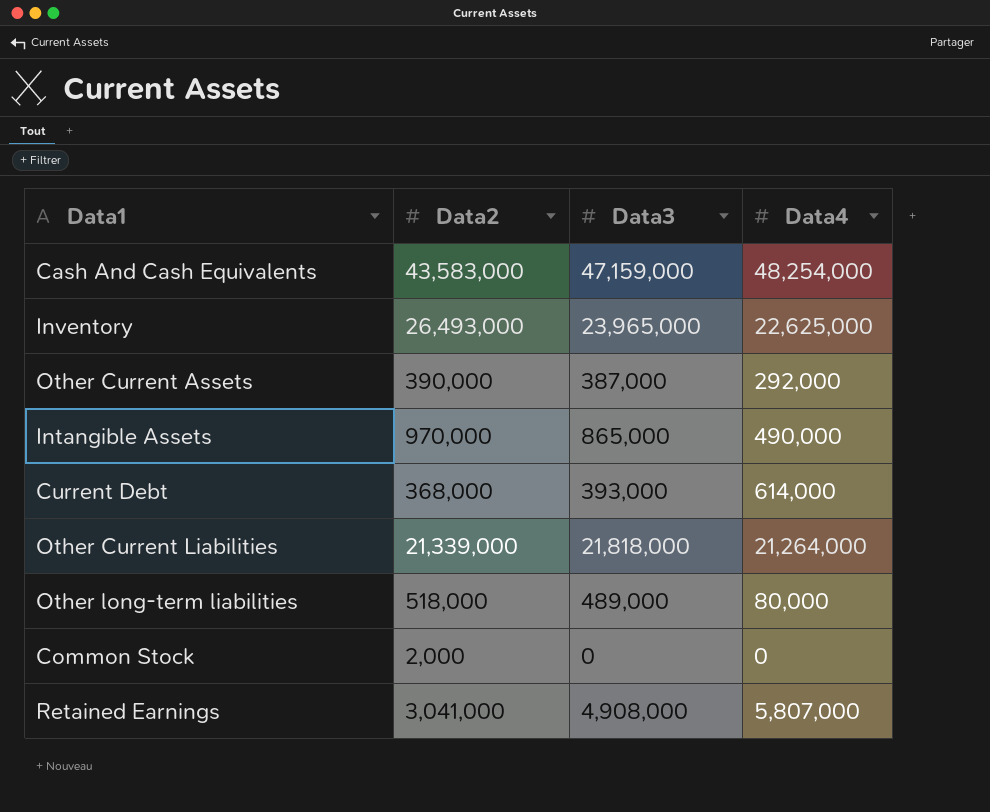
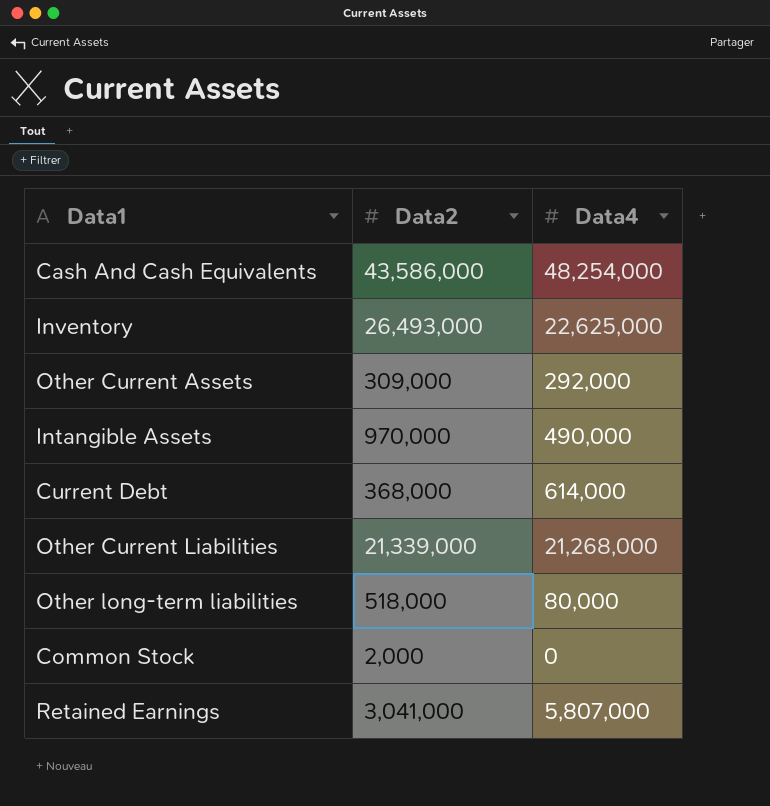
column Data3 | position: 3 -> none
Cash And Cash Equivalents | Data2: 43,583,000 -> 43,586,000
Other Current Assets | Data2: 390,000 -> 309,000
Other Current Liabilities | Data4: 21,264,000 -> 21,268,000

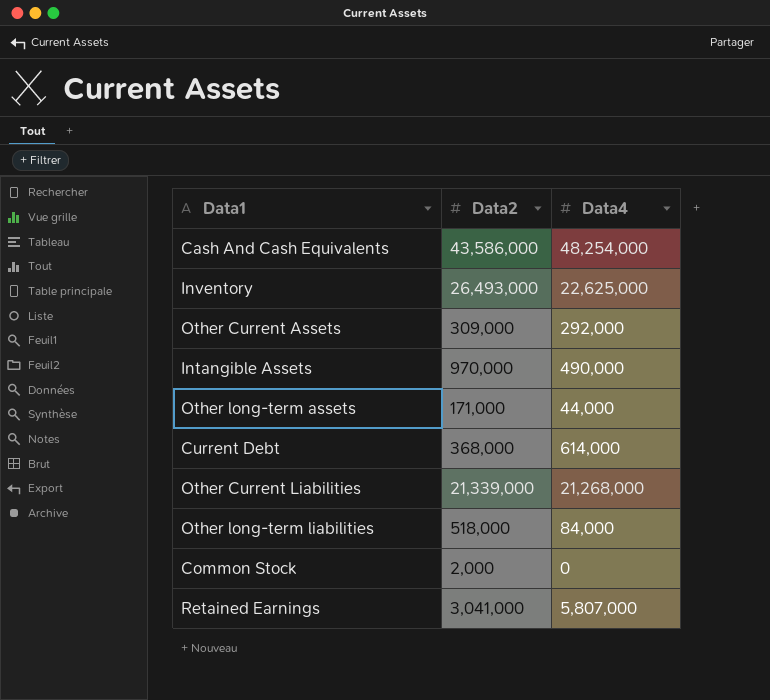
row Other long-term assets: none -> 171,000 | 44,000
Other long-term liabilities | Data4: 80,000 -> 84,000

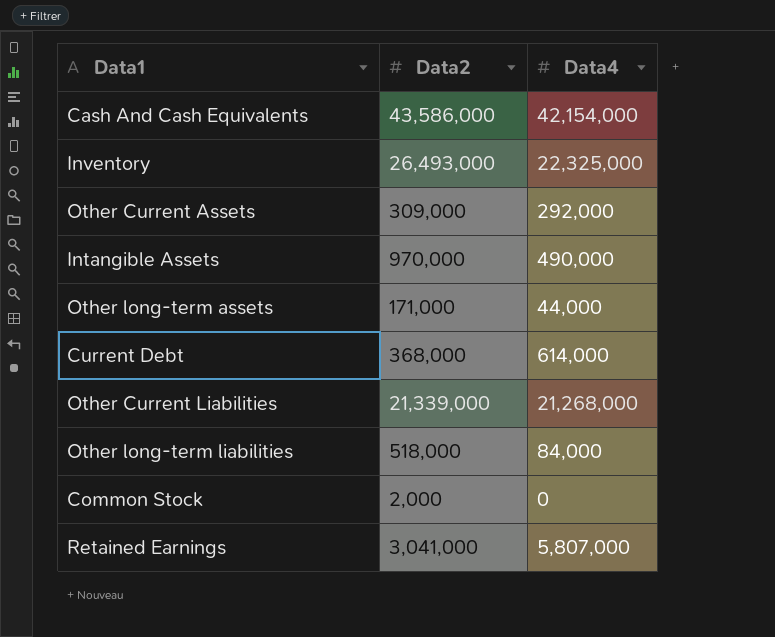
Cash And Cash Equivalents | Data4: 48,254,000 -> 42,154,000
Inventory | Data4: 22,625,000 -> 22,325,000

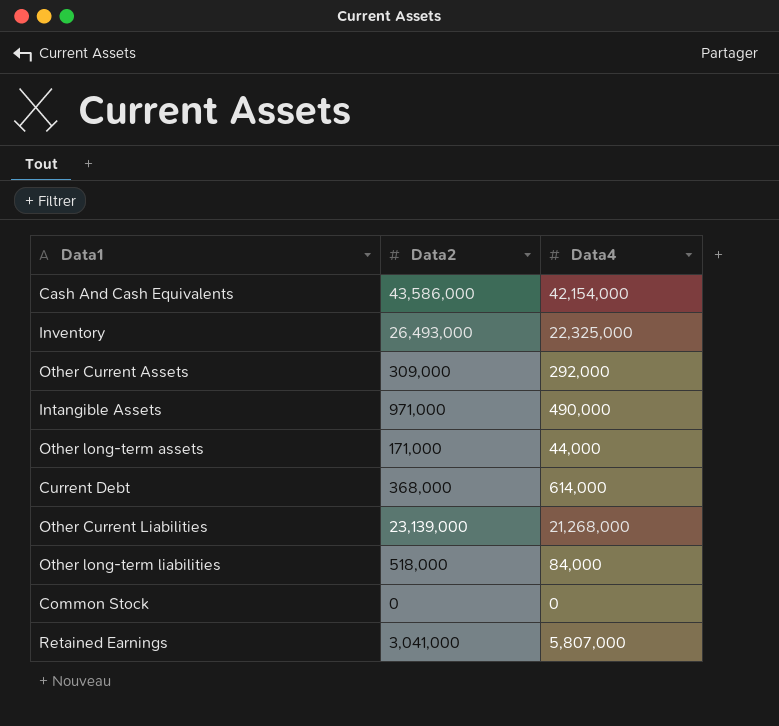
Intangible Assets | Data2: 970,000 -> 971,000
Other Current Liabilities | Data2: 21,339,000 -> 23,139,000
Common Stock | Data2: 2,000 -> 0

